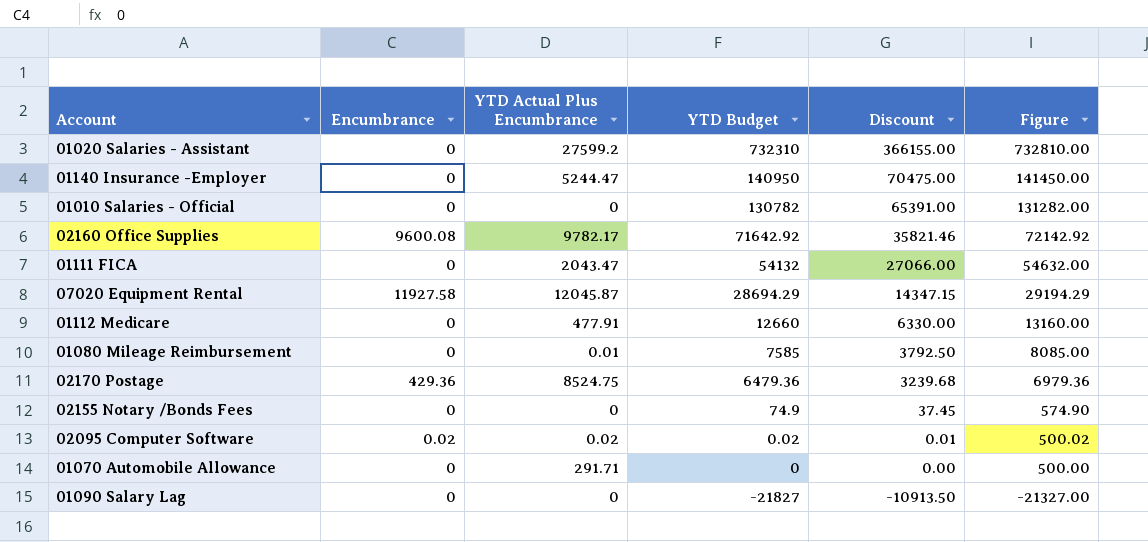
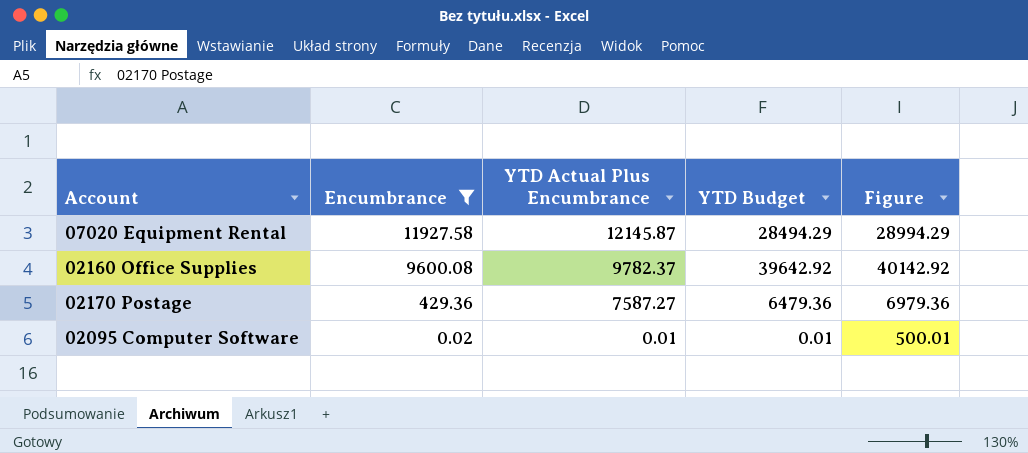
filter: none -> Encumbrance != 0
row order: YTD Budget descending -> Encumbrance descending
column Discount | formula: [YTD Budget] * 0.5 -> none
07020 Equipment Rental | YTD Actual Plus Encumbrance: 12045.87 -> 12145.87
07020 Equipment Rental | YTD Budget: 28694.29 -> 28494.29
07020 Equipment Rental | Figure: 29194.29 -> 28994.29
02160 Office Supplies | YTD Actual Plus Encumbrance: 9782.17 -> 9782.37
02160 Office Supplies | YTD Budget: 71642.92 -> 39642.92
02160 Office Supplies | Figure: 72142.92 -> 40142.92
02170 Postage | YTD Actual Plus Encumbrance: 8524.75 -> 7587.27
02095 Computer Software | YTD Actual Plus Encumbrance: 0.02 -> 0.01
02095 Computer Software | YTD Budget: 0.02 -> 0.01
02095 Computer Software | Figure: 500.02 -> 500.01

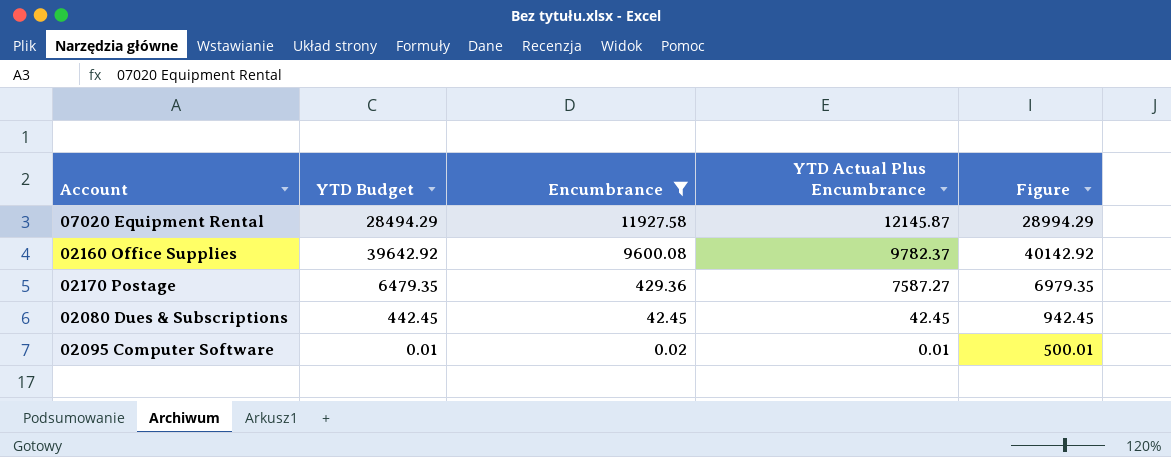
column YTD Budget | position: 4 -> 2
02170 Postage | YTD Budget: 6479.36 -> 6479.35
02170 Postage | Figure: 6979.36 -> 6979.35
row 02080 Dues & Subscriptions: none -> 442.45 | 42.45 | 42.45 | 942.45

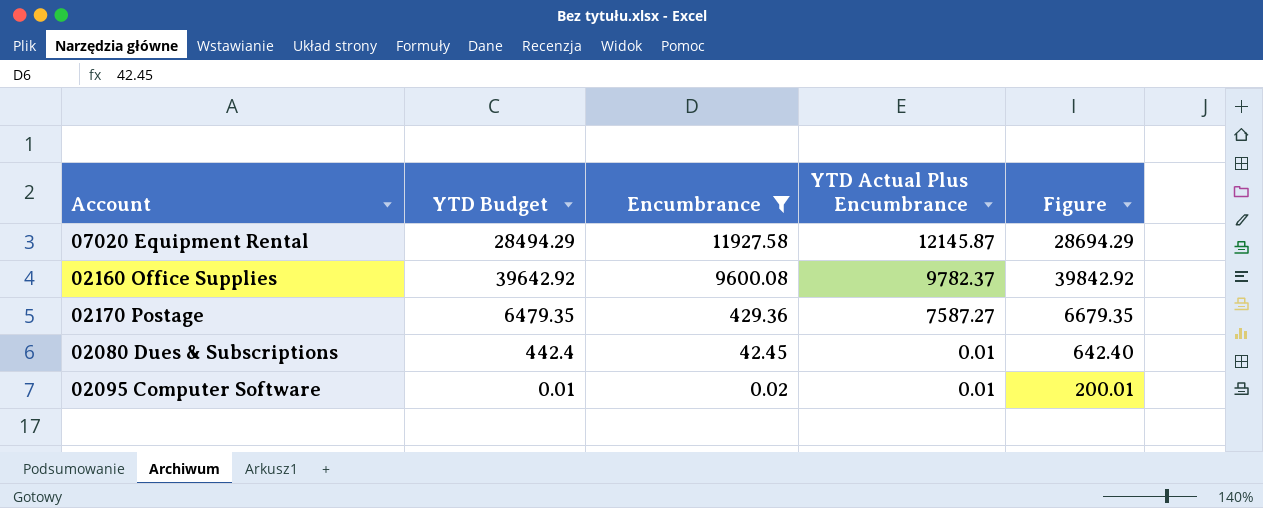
column Figure | formula: [YTD Budget] + 500 -> [YTD Budget] + 200
02080 Dues & Subscriptions | YTD Budget: 442.45 -> 442.4
02080 Dues & Subscriptions | YTD Actual Plus Encumbrance: 42.45 -> 0.01

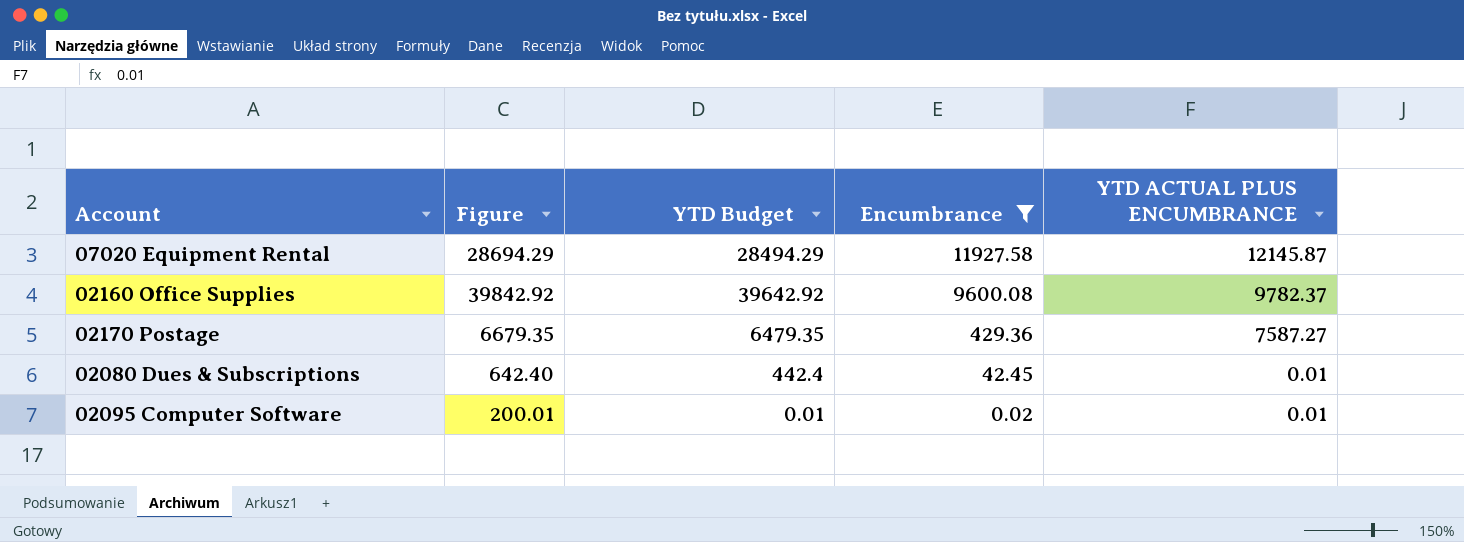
column Figure | position: 5 -> 2
column name: YTD Actual Plus Encumbrance -> YTD ACTUAL PLUS ENCUMBRANCE

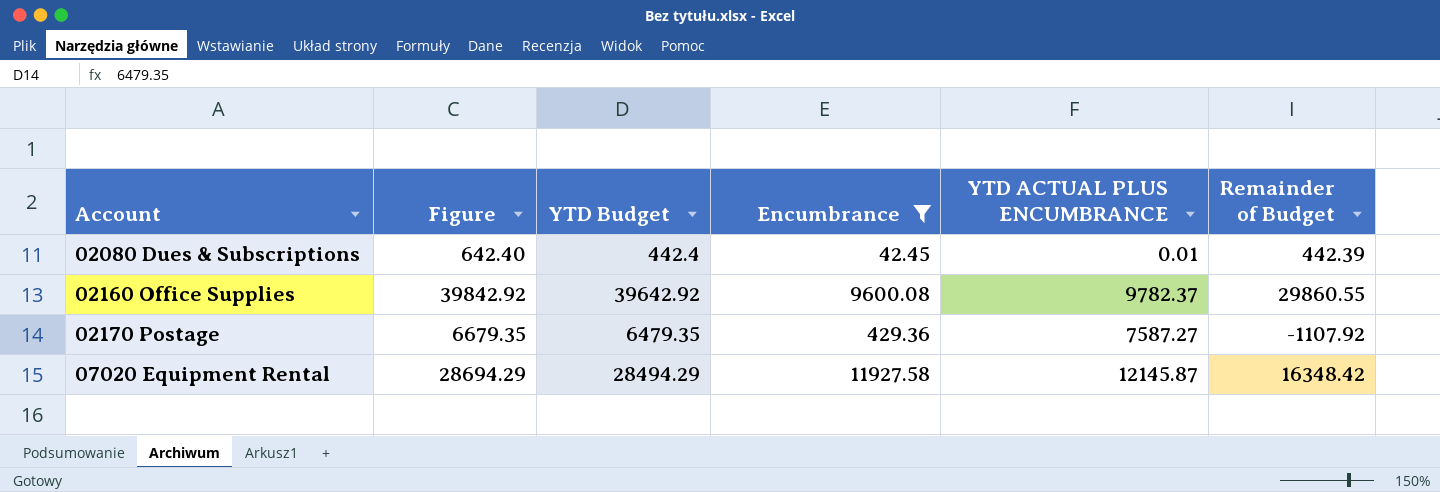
row order: Encumbrance descending -> Account ascending
column Remainder of Budget | formula: none -> [YTD Budget] - [YTD ACTUAL PLUS ENCUMBRANCE]
row 02095 Computer Software: 200.01 | 0.01 | 0.02 | 0.01 -> none

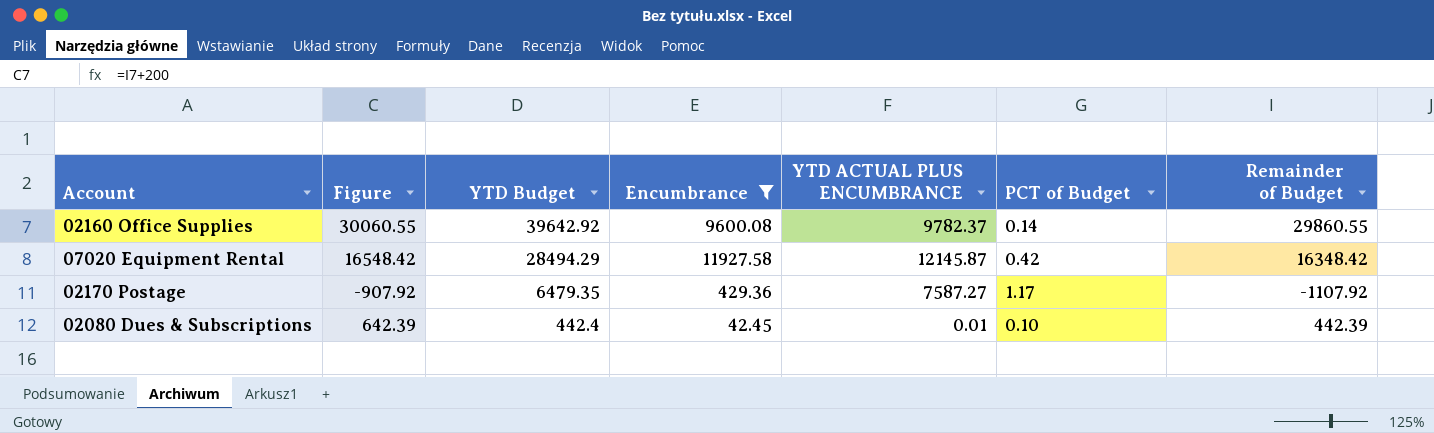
row order: Account ascending -> YTD Budget descending
column Figure | formula: [YTD Budget] + 200 -> [Remainder of Budget] + 200
column PCT of Budget | position: none -> 6

